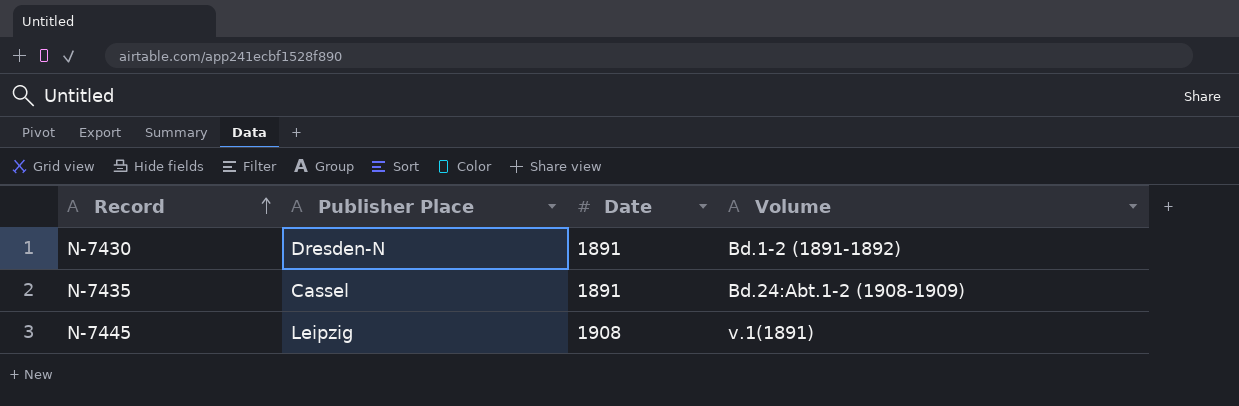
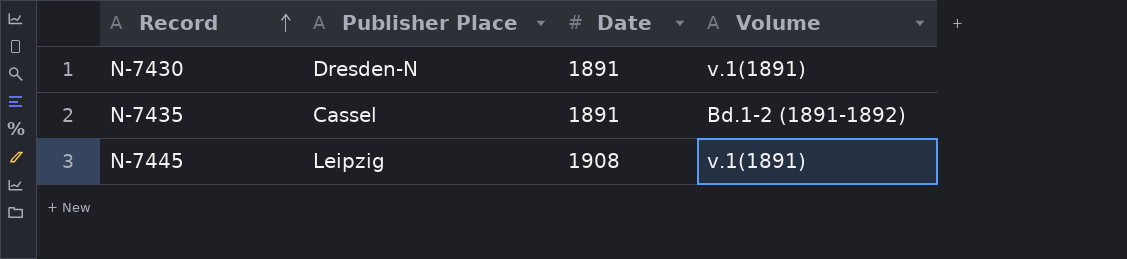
N-7430 | Volume: Bd.1-2 (1891-1892) -> v.1(1891)
N-7435 | Volume: Bd.24:Abt.1-2 (1908-1909) -> Bd.1-2 (1891-1892)

